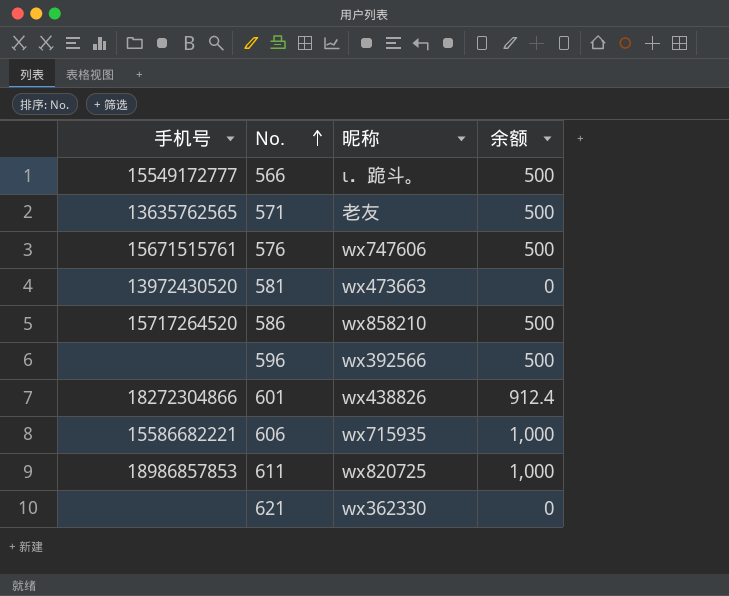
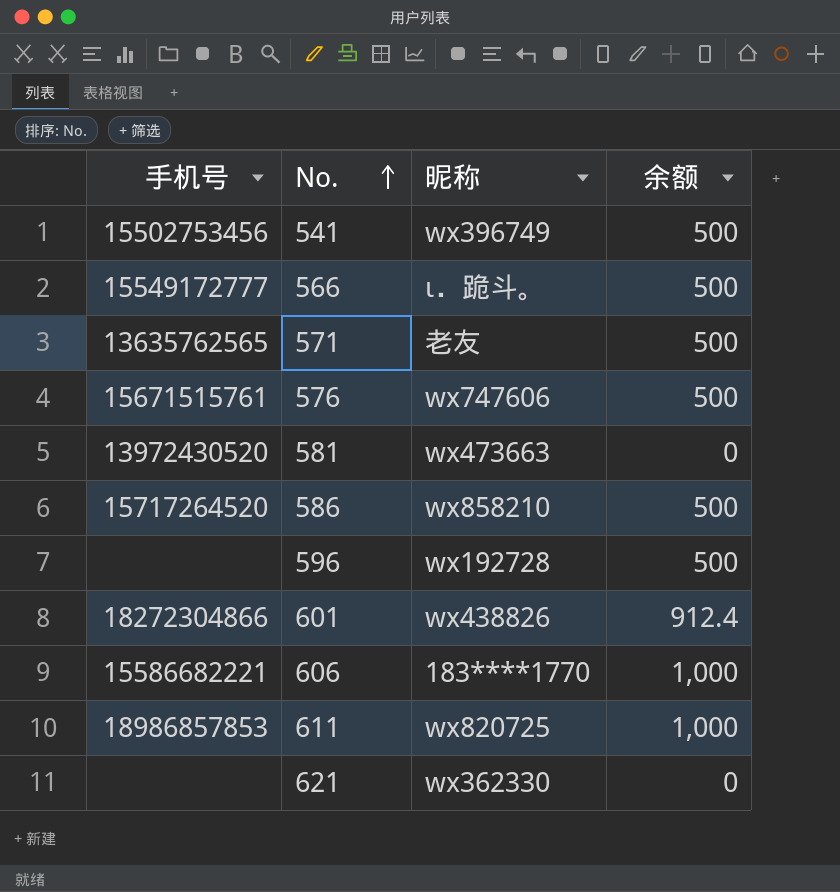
row 541: none -> 15502753456 | wx396749 | 500
596 | 昵称: wx392566 -> wx192728
606 | 昵称: wx715935 -> 183****1770

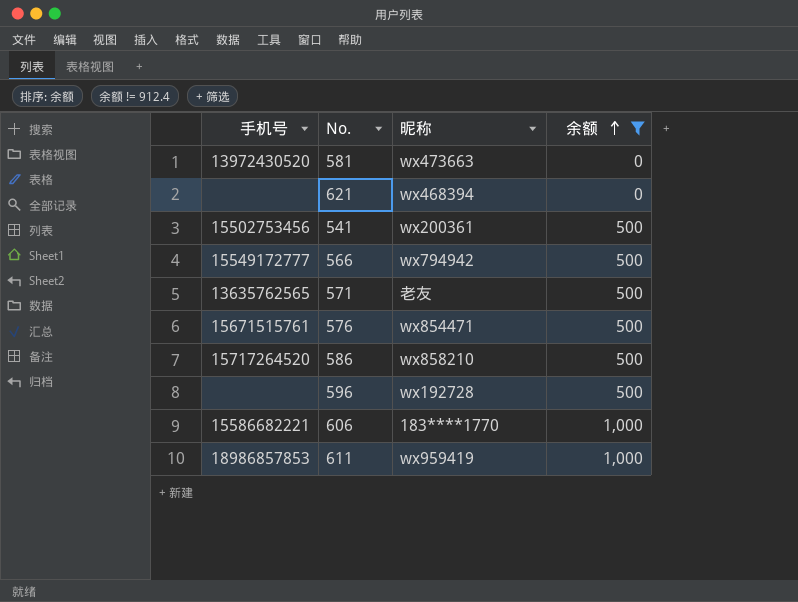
filter: none -> 余额 != 912.4
row order: No. ascending -> 余额 ascending
621 | 昵称: wx362330 -> wx468394
541 | 昵称: wx396749 -> wx200361
566 | 昵称: ι．跪斗。 -> wx794942
576 | 昵称: wx747606 -> wx854471
611 | 昵称: wx820725 -> wx959419

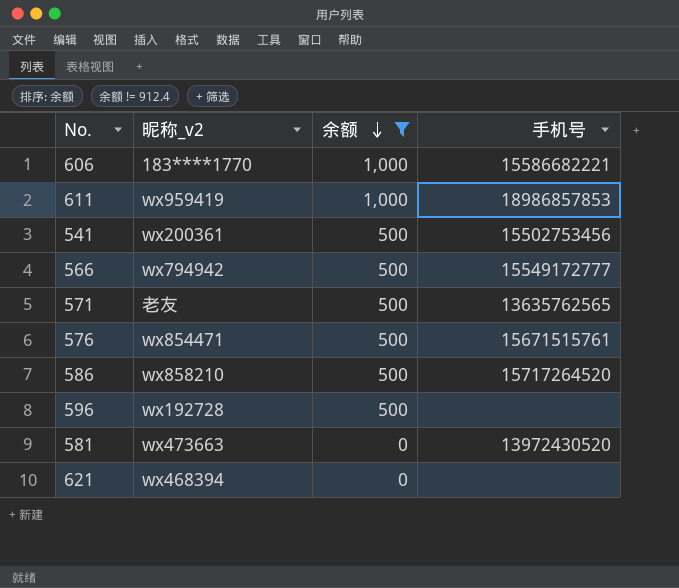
row order: 余额 ascending -> 余额 descending
column name: 昵称 -> 昵称_v2
column 手机号 | position: 1 -> 4

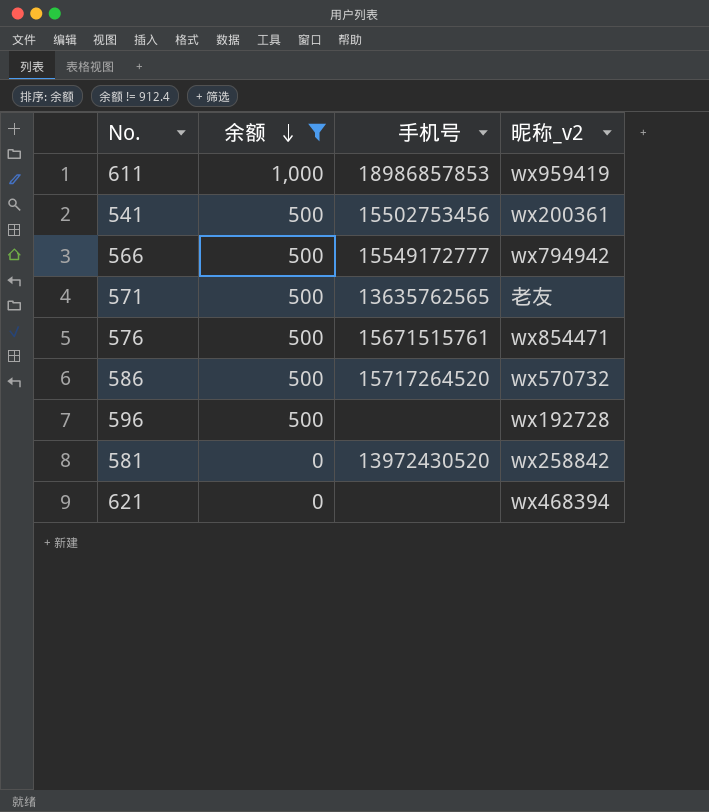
column 昵称_v2 | position: 2 -> 4
row 606: 183****1770 | 1,000 | 15586682221 -> none
586 | 昵称_v2: wx858210 -> wx570732
581 | 昵称_v2: wx473663 -> wx258842

